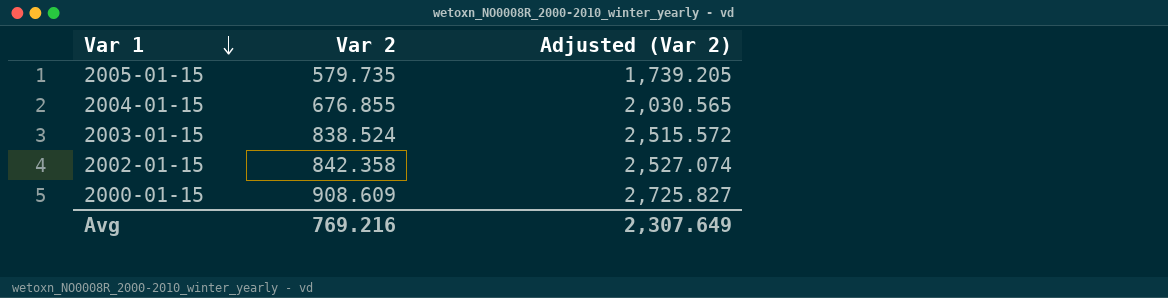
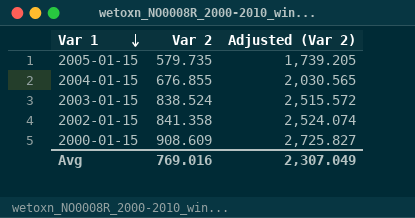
2002-01-15 | Var 2: 842.358 -> 841.358
2002-01-15 | Adjusted (Var 2): 2,527.074 -> 2,524.074
Avg | Var 2: 769.216 -> 769.016
Avg | Adjusted (Var 2): 2,307.649 -> 2,307.049

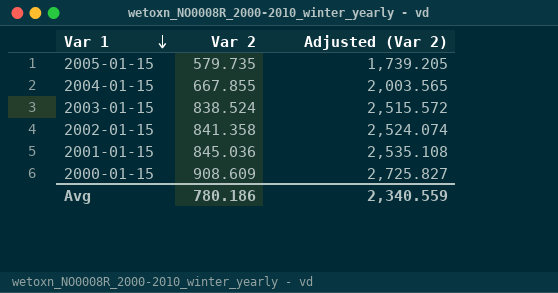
2004-01-15 | Var 2: 676.855 -> 667.855
2004-01-15 | Adjusted (Var 2): 2,030.565 -> 2,003.565
row 2001-01-15: none -> 845.036 | 2,535.108
Avg | Var 2: 769.016 -> 780.186
Avg | Adjusted (Var 2): 2,307.049 -> 2,340.559

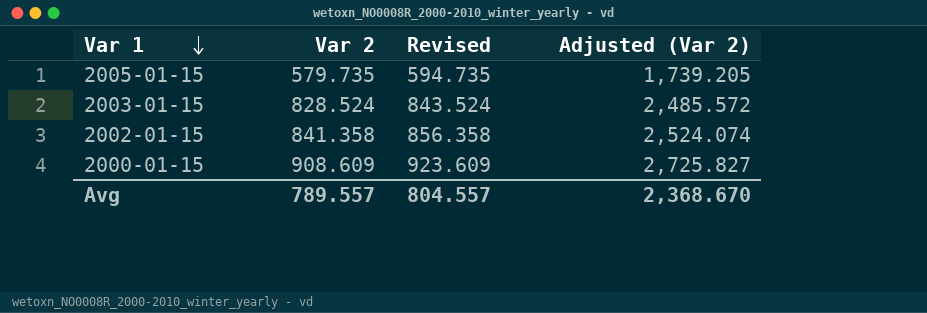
column Revised | formula: none -> [Var 2] + 15
row 2004-01-15: 667.855 | 2,003.565 -> none
row 2001-01-15: 845.036 | 2,535.108 -> none
2003-01-15 | Var 2: 838.524 -> 828.524
2003-01-15 | Adjusted (Var 2): 2,515.572 -> 2,485.572
Avg | Var 2: 780.186 -> 789.557
Avg | Adjusted (Var 2): 2,340.559 -> 2,368.670

